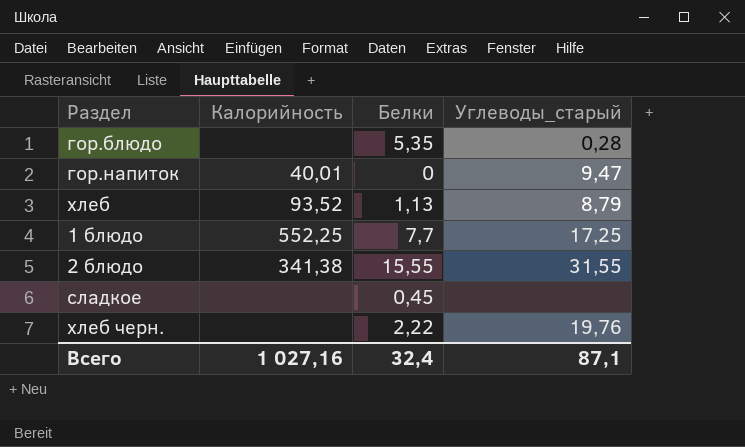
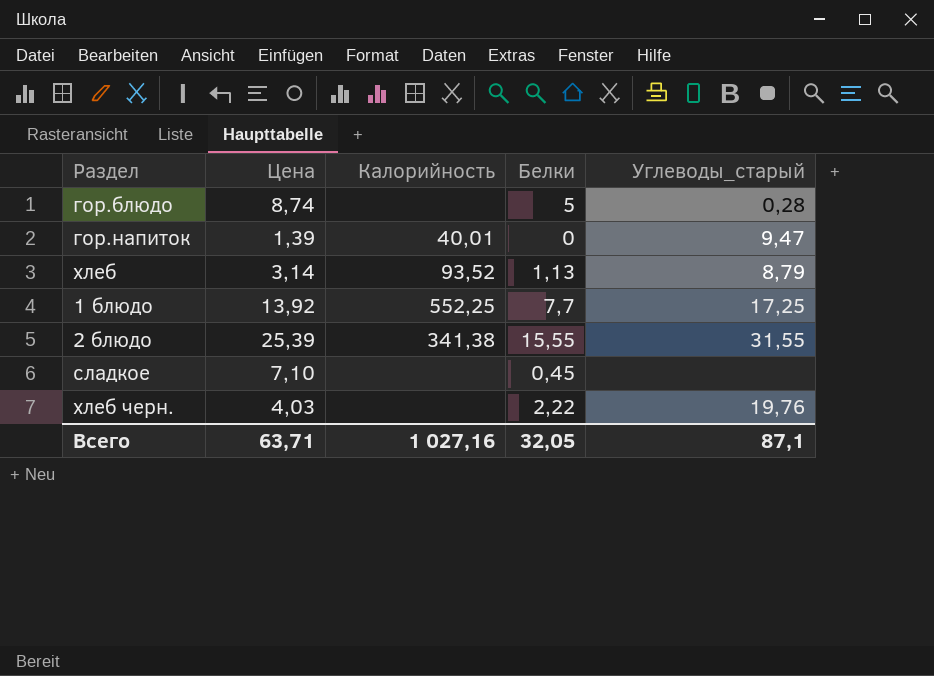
column Цена | position: none -> 2
гор.блюдо | Белки: 5,35 -> 5
Всего | Белки: 32,4 -> 32,05

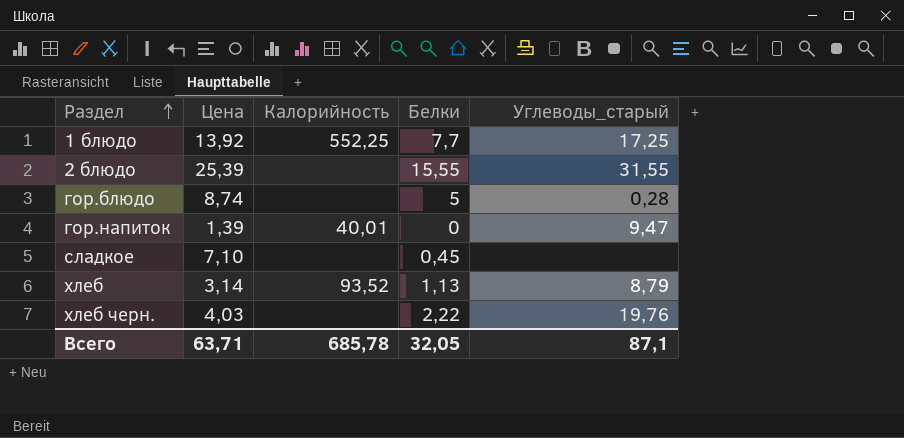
row order: none -> Раздел ascending
2 блюдо | Калорийность: 341,38 -> none
Всего | Калорийность: 1 027,16 -> 685,78

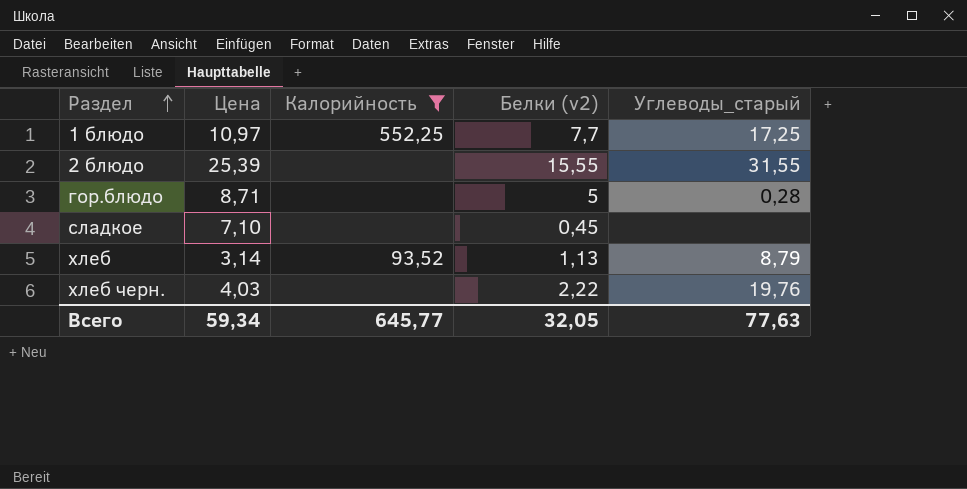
filter: none -> Калорийность != 40,01
column name: Белки -> Белки (v2)
1 блюдо | Цена: 13,92 -> 10,97
гор.блюдо | Цена: 8,74 -> 8,71
Всего | Цена: 63,71 -> 59,34
Всего | Калорийность: 685,78 -> 645,77
Всего | Углеводы_старый: 87,1 -> 77,63

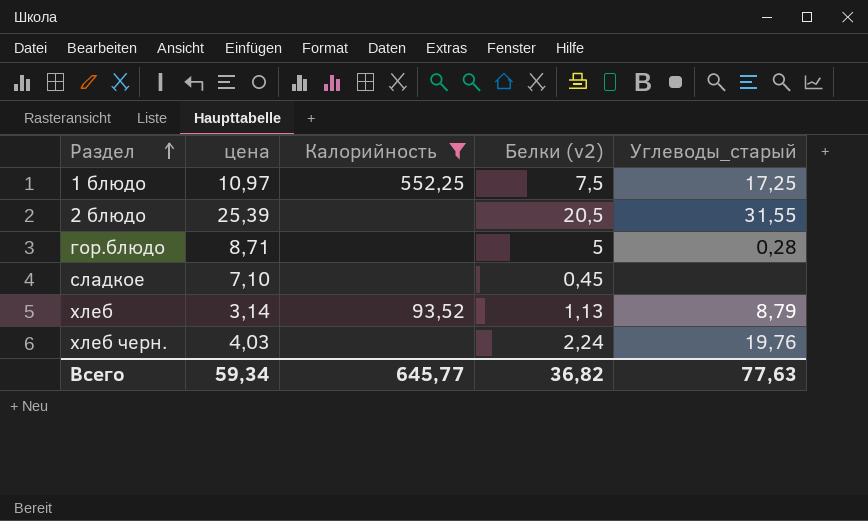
column name: Цена -> цена
1 блюдо | Белки (v2): 7,7 -> 7,5
2 блюдо | Белки (v2): 15,55 -> 20,5
хлеб черн. | Белки (v2): 2,22 -> 2,24
Всего | Белки (v2): 32,05 -> 36,82

